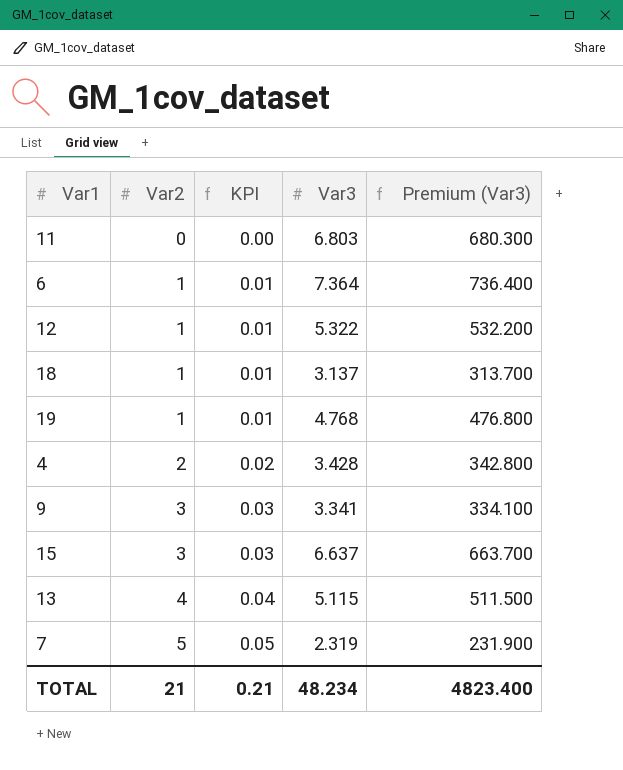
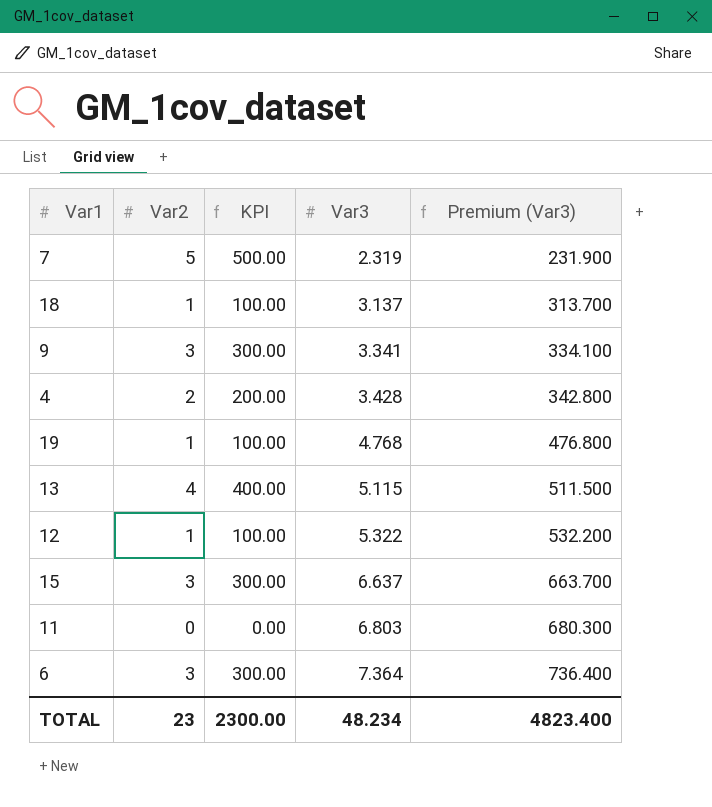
row order: Var2 ascending -> Var3 ascending
column KPI | formula: [Var2] * 0.01 -> [Var2] * 100
6 | Var2: 1 -> 3
TOTAL | Var2: 21 -> 23
TOTAL | KPI: 0.21 -> 2300.00

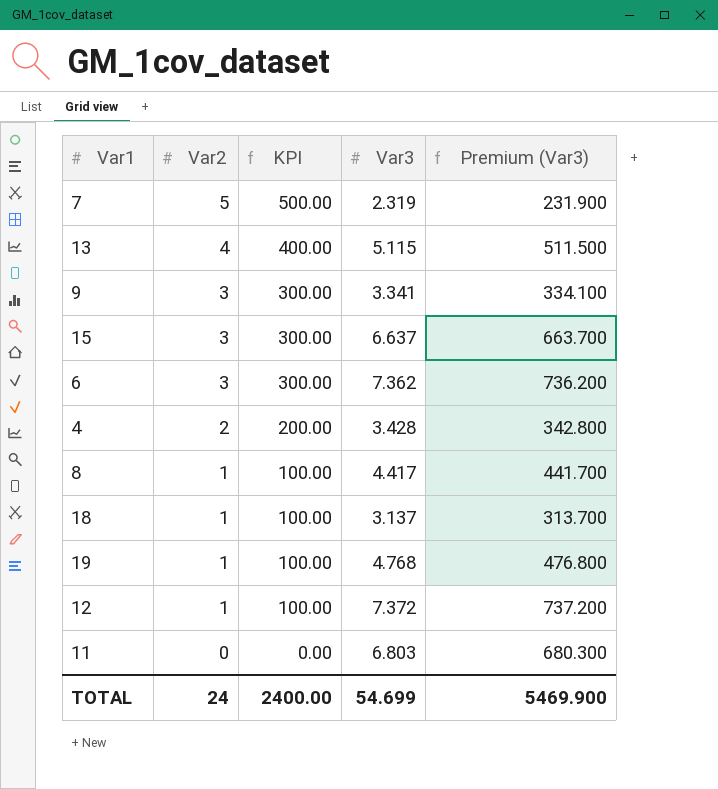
row order: Var3 ascending -> Var2 descending
6 | Var3: 7.364 -> 7.362
6 | Premium (Var3): 736.400 -> 736.200
row 8: none -> 1 | 100.00 | 4.417 | 441.700
12 | Var3: 5.322 -> 7.372
12 | Premium (Var3): 532.200 -> 737.200
TOTAL | Var2: 23 -> 24
TOTAL | KPI: 2300.00 -> 2400.00
TOTAL | Var3: 48.234 -> 54.699
TOTAL | Premium (Var3): 4823.400 -> 5469.900

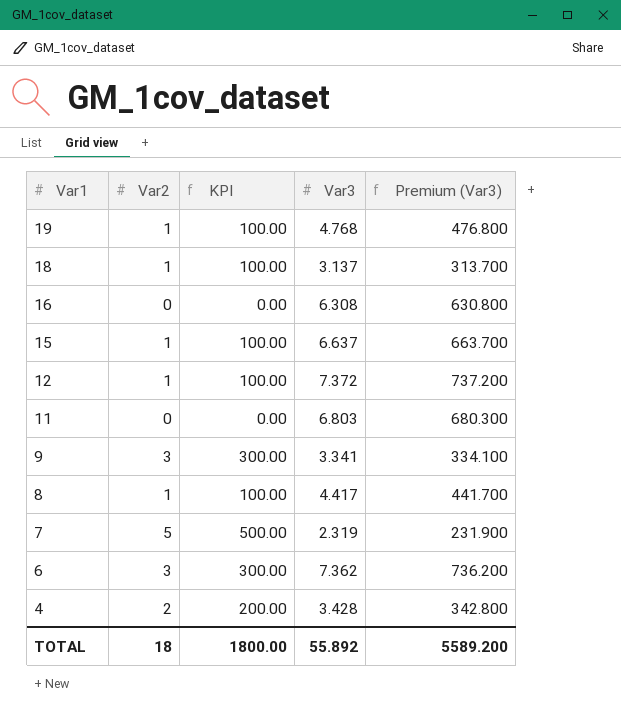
row order: Var2 descending -> Var1 descending
row 13: 4 | 400.00 | 5.115 | 511.500 -> none
row 16: none -> 0 | 0.00 | 6.308 | 630.800
15 | Var2: 3 -> 1
15 | KPI: 300.00 -> 100.00
TOTAL | Var2: 24 -> 18
TOTAL | KPI: 2400.00 -> 1800.00
TOTAL | Var3: 54.699 -> 55.892
TOTAL | Premium (Var3): 5469.900 -> 5589.200

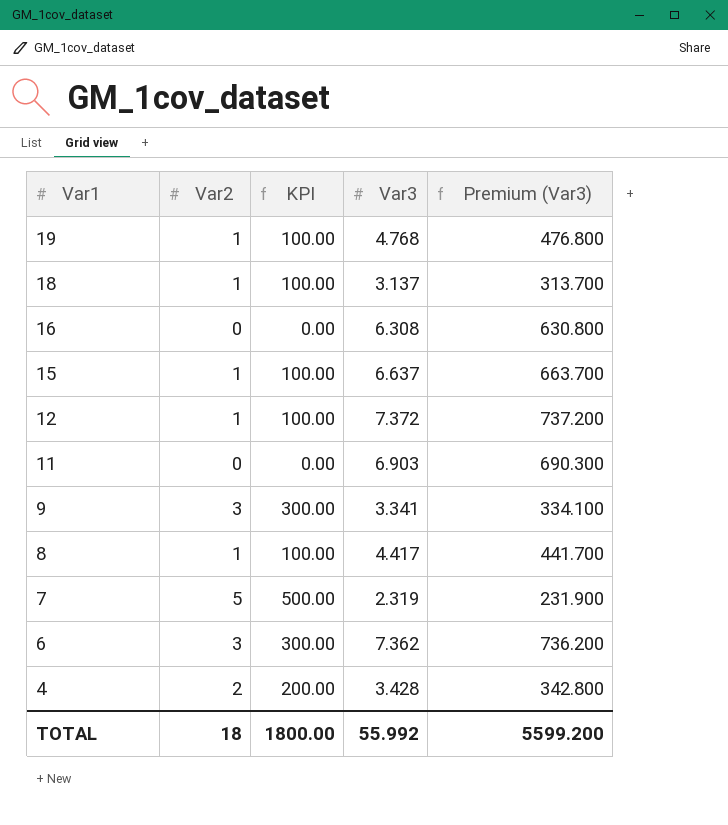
11 | Var3: 6.803 -> 6.903
11 | Premium (Var3): 680.300 -> 690.300
TOTAL | Var3: 55.892 -> 55.992
TOTAL | Premium (Var3): 5589.200 -> 5599.200

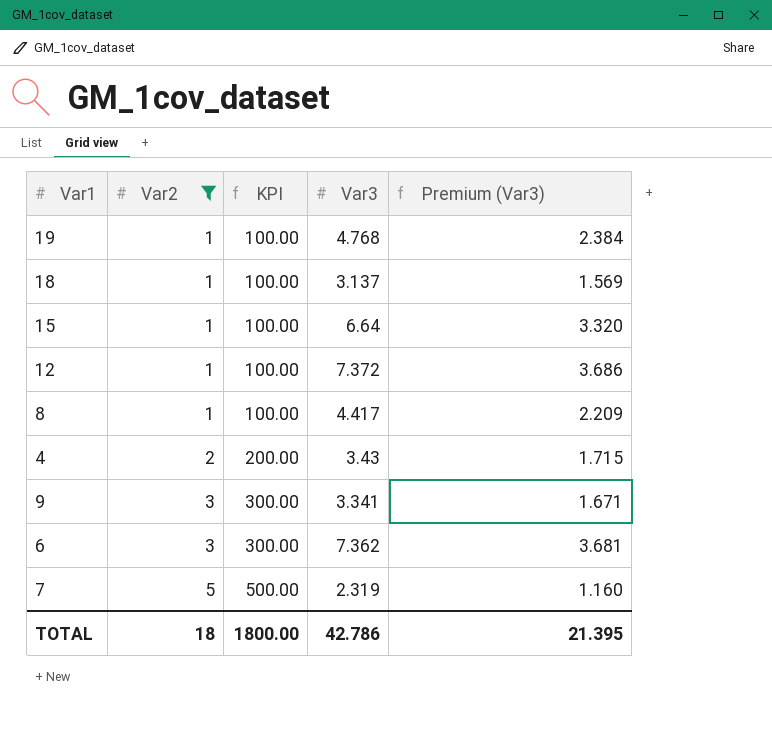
filter: none -> Var2 != 0
row order: Var1 descending -> Var2 ascending
column Premium (Var3) | formula: [Var3] * 100 -> [Var3] * 0.5
15 | Var3: 6.637 -> 6.64
4 | Var3: 3.428 -> 3.43
TOTAL | Var3: 55.992 -> 42.786
TOTAL | Premium (Var3): 5599.200 -> 21.395

